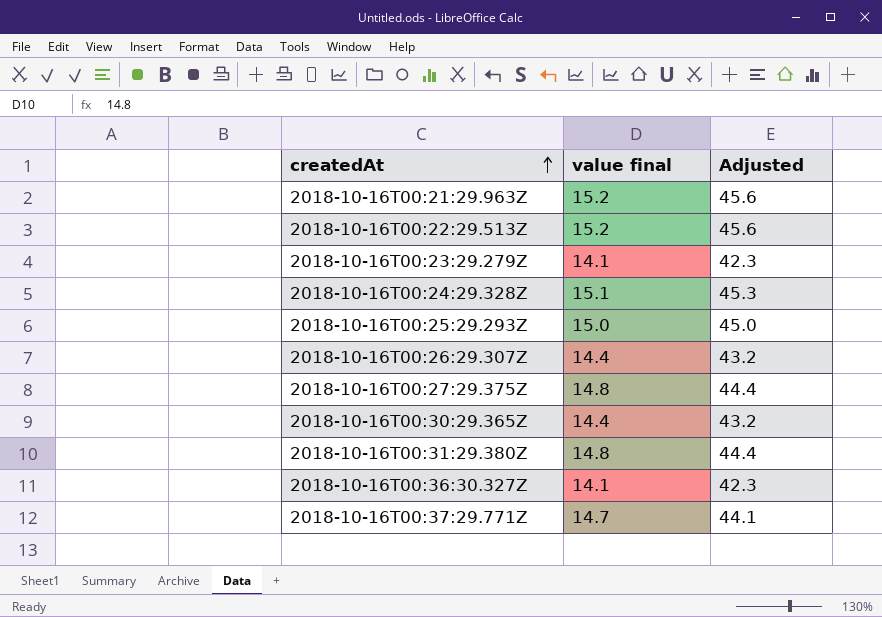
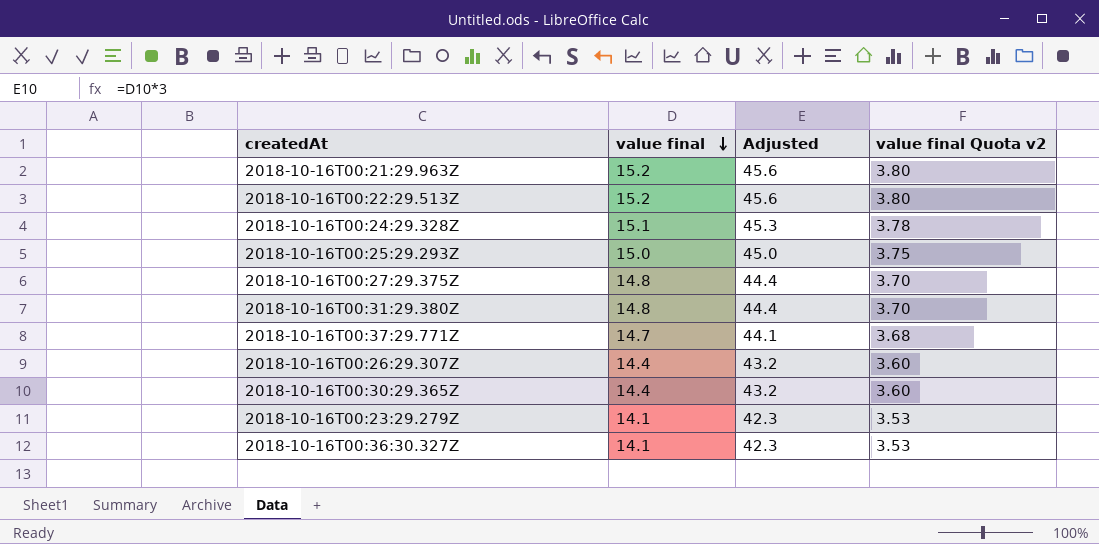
row order: createdAt ascending -> value final descending
column value final Quota v2 | formula: none -> [value final] * 0.25

